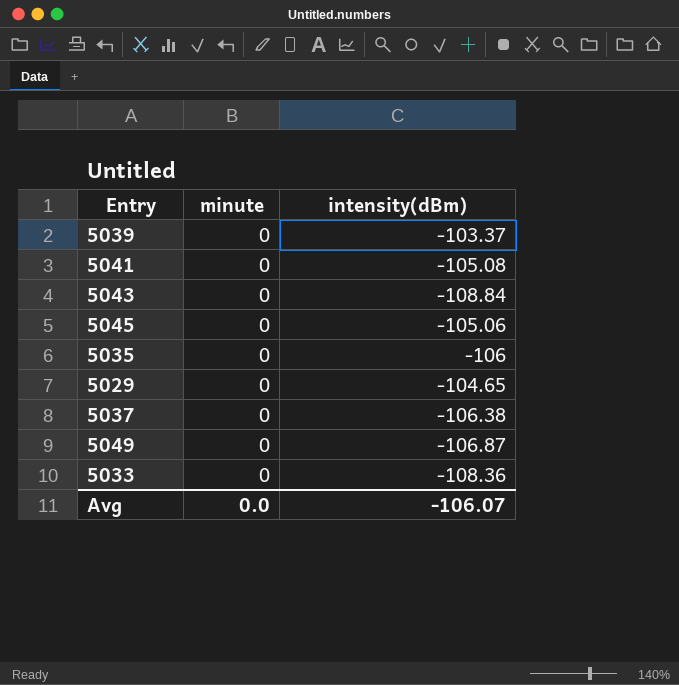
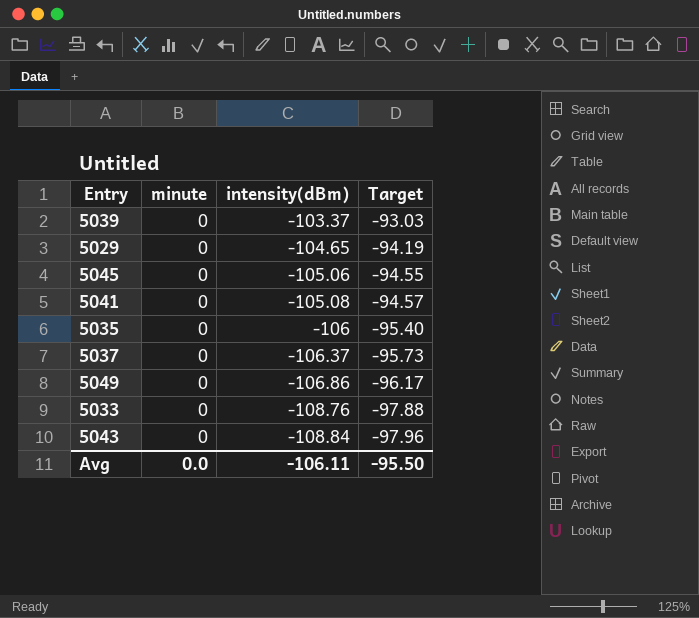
row order: none -> intensity(dBm) descending
column Target | formula: none -> [intensity(dBm)] * 0.9
5037 | intensity(dBm): -106.38 -> -106.37
5049 | intensity(dBm): -106.87 -> -106.86
5033 | intensity(dBm): -108.36 -> -108.76
Avg | intensity(dBm): -106.07 -> -106.11

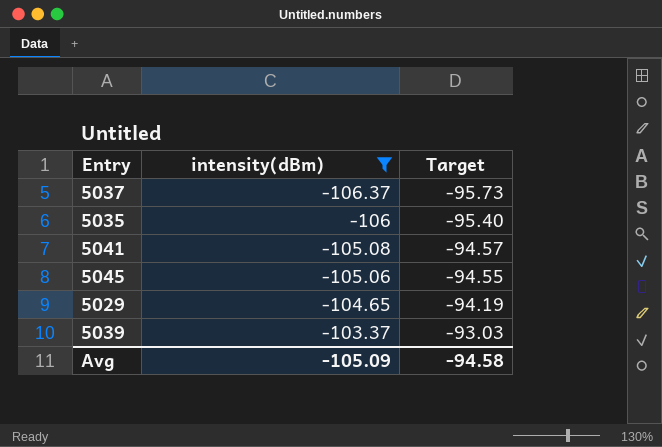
filter: none -> intensity(dBm) >= -106.37
row order: intensity(dBm) descending -> intensity(dBm) ascending
column minute | position: 2 -> none
Avg | intensity(dBm): -106.11 -> -105.09
Avg | Target: -95.50 -> -94.58

